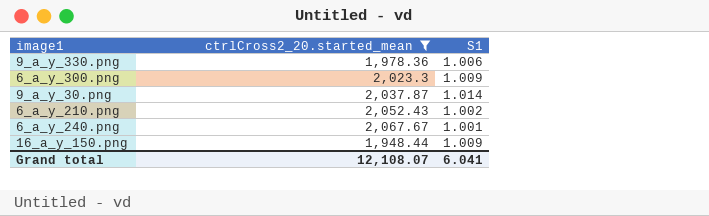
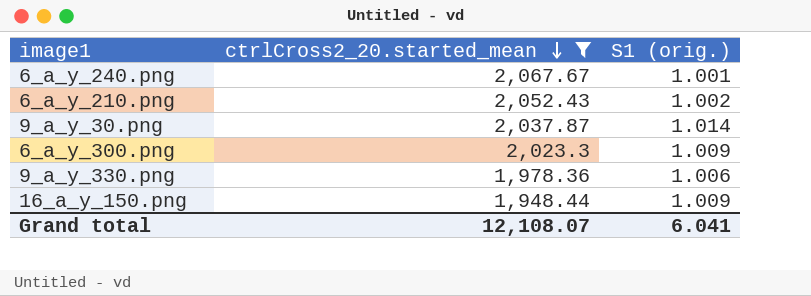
row order: none -> ctrlCross2_20.started_mean descending
column name: S1 -> S1 (orig.)

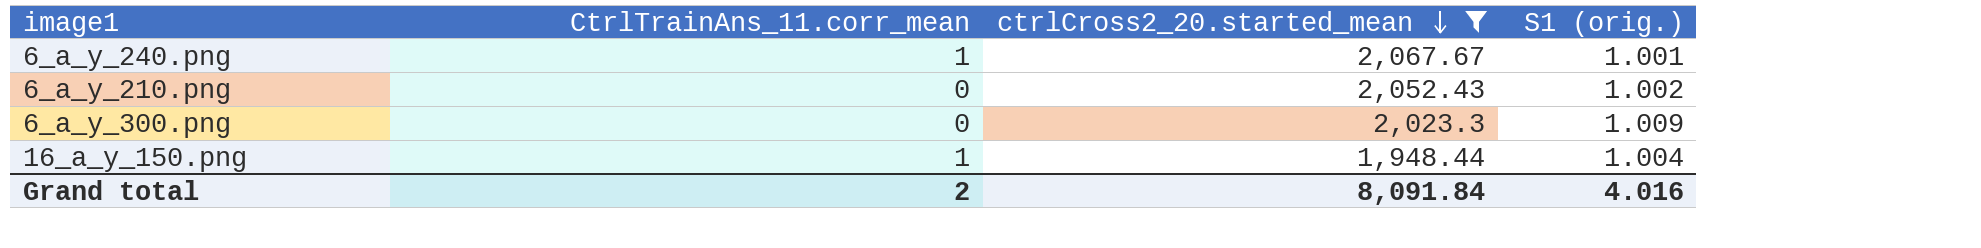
column CtrlTrainAns_11.corr_mean | position: none -> 2
row 9_a_y_30.png: 2,037.87 | 1.014 -> none
row 9_a_y_330.png: 1,978.36 | 1.006 -> none
16_a_y_150.png | S1 (orig.): 1.009 -> 1.004
Grand total | ctrlCross2_20.started_mean: 12,108.07 -> 8,091.84
Grand total | S1 (orig.): 6.041 -> 4.016

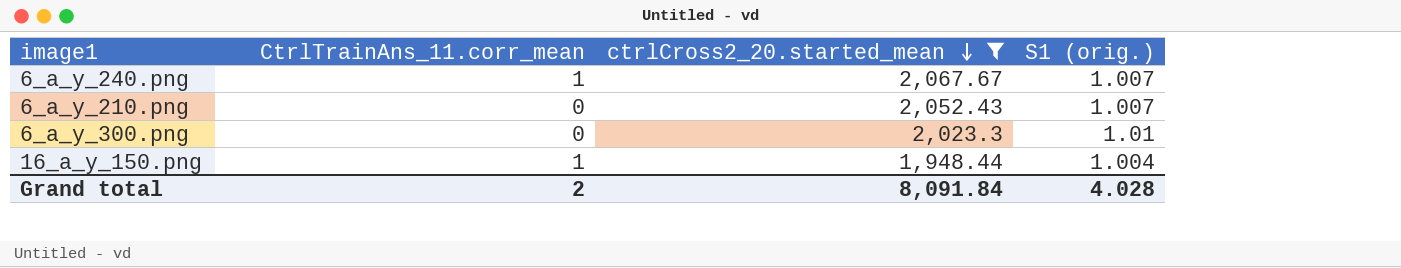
6_a_y_240.png | S1 (orig.): 1.001 -> 1.007
6_a_y_210.png | S1 (orig.): 1.002 -> 1.007
6_a_y_300.png | S1 (orig.): 1.009 -> 1.01
Grand total | S1 (orig.): 4.016 -> 4.028

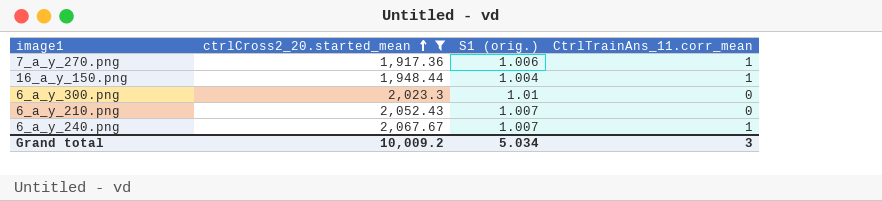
row order: ctrlCross2_20.started_mean descending -> ctrlCross2_20.started_mean ascending
column CtrlTrainAns_11.corr_mean | position: 2 -> 4
row 7_a_y_270.png: none -> 1,917.36 | 1.006 | 1
Grand total | ctrlCross2_20.started_mean: 8,091.84 -> 10,009.2
Grand total | S1 (orig.): 4.028 -> 5.034
Grand total | CtrlTrainAns_11.corr_mean: 2 -> 3

